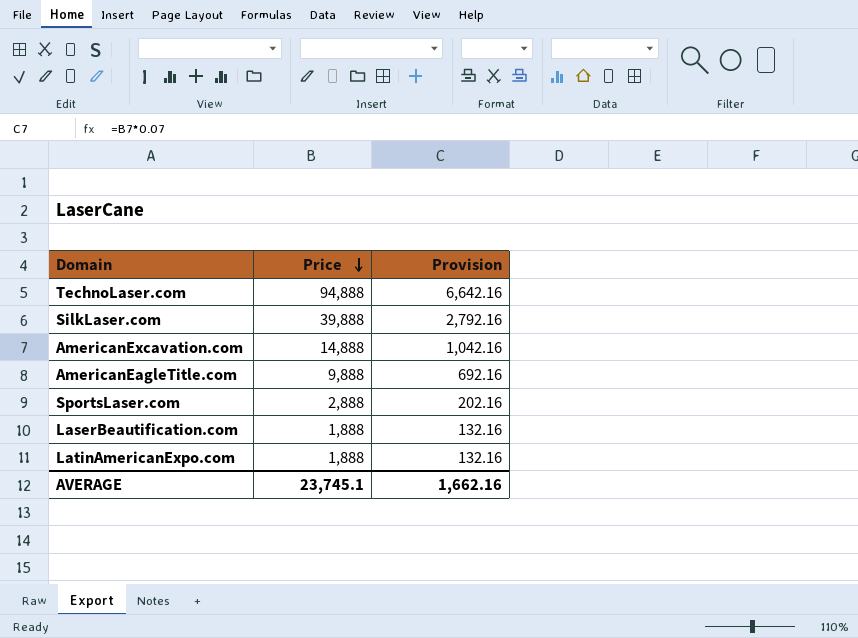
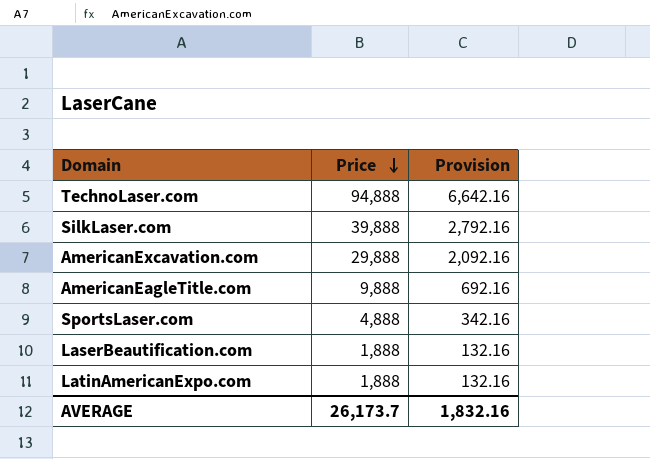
AmericanExcavation.com | Price: 14,888 -> 29,888
AmericanExcavation.com | Provision: 1,042.16 -> 2,092.16
SportsLaser.com | Price: 2,888 -> 4,888
SportsLaser.com | Provision: 202.16 -> 342.16
AVERAGE | Price: 23,745.1 -> 26,173.7
AVERAGE | Provision: 1,662.16 -> 1,832.16

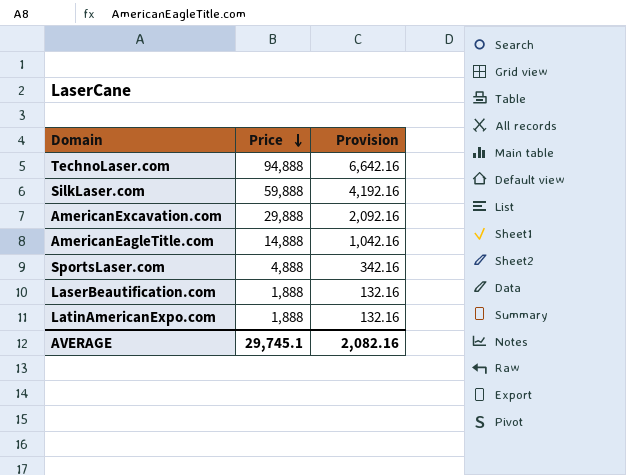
SilkLaser.com | Price: 39,888 -> 59,888
SilkLaser.com | Provision: 2,792.16 -> 4,192.16
AmericanEagleTitle.com | Price: 9,888 -> 14,888
AmericanEagleTitle.com | Provision: 692.16 -> 1,042.16
AVERAGE | Price: 26,173.7 -> 29,745.1
AVERAGE | Provision: 1,832.16 -> 2,082.16

